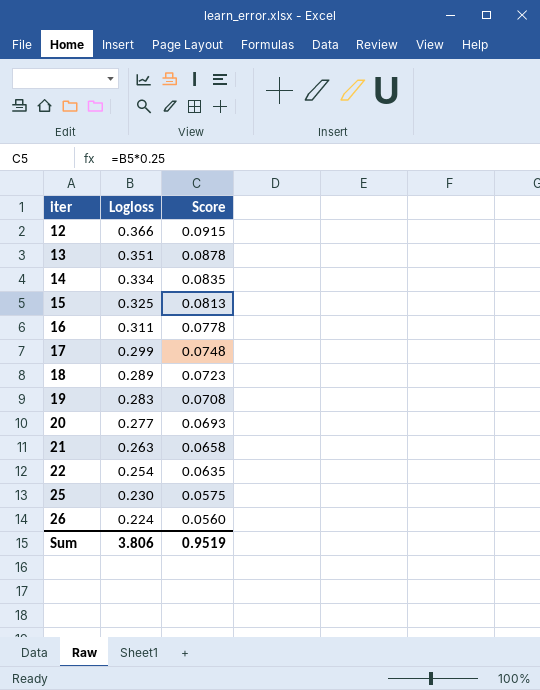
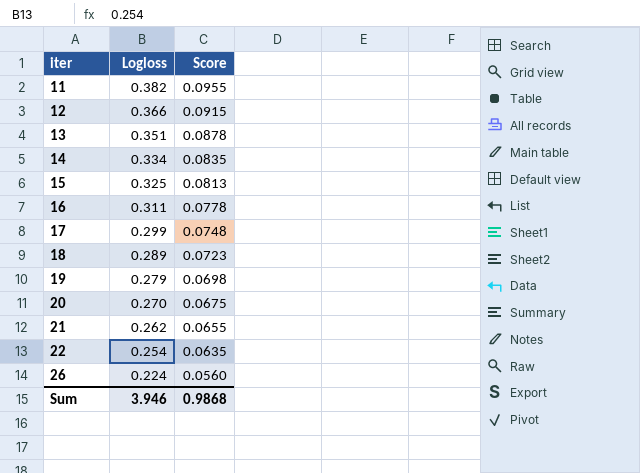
row 25: 0.230 | 0.0575 -> none
row 11: none -> 0.382 | 0.0955
19 | Logloss: 0.283 -> 0.279
19 | Score: 0.0708 -> 0.0698
20 | Logloss: 0.277 -> 0.270
20 | Score: 0.0693 -> 0.0675
21 | Logloss: 0.263 -> 0.262
21 | Score: 0.0658 -> 0.0655
Sum | Logloss: 3.806 -> 3.946
Sum | Score: 0.9519 -> 0.9868

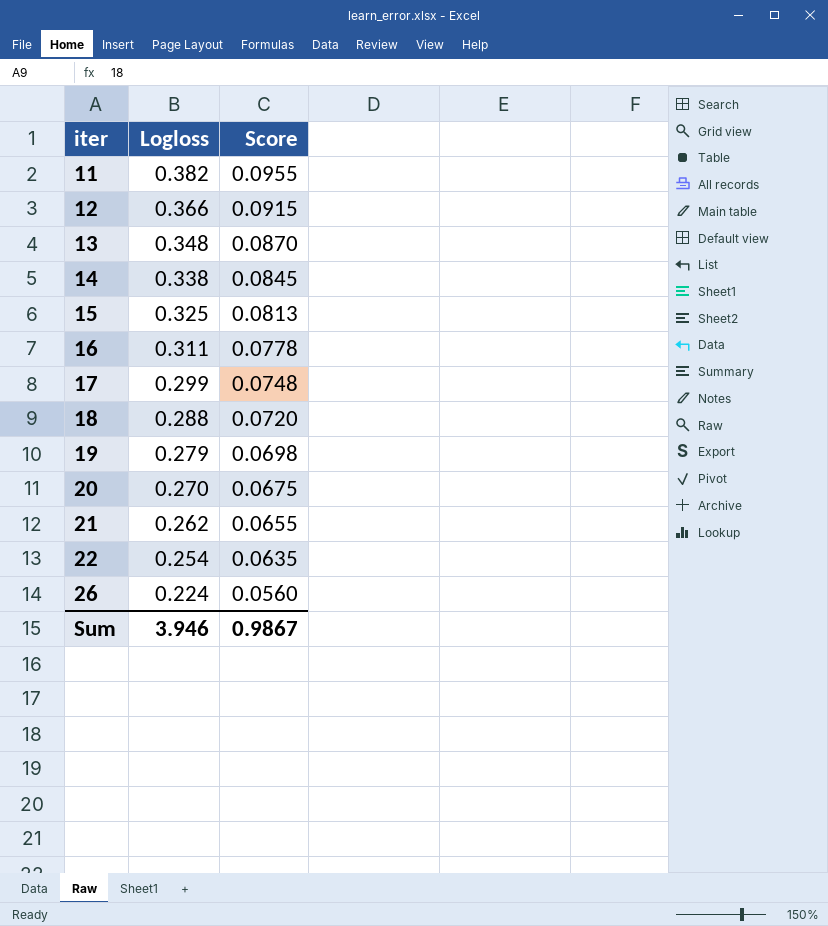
13 | Logloss: 0.351 -> 0.348
13 | Score: 0.0878 -> 0.0870
14 | Logloss: 0.334 -> 0.338
14 | Score: 0.0835 -> 0.0845
18 | Logloss: 0.289 -> 0.288
18 | Score: 0.0723 -> 0.0720
Sum | Score: 0.9868 -> 0.9867

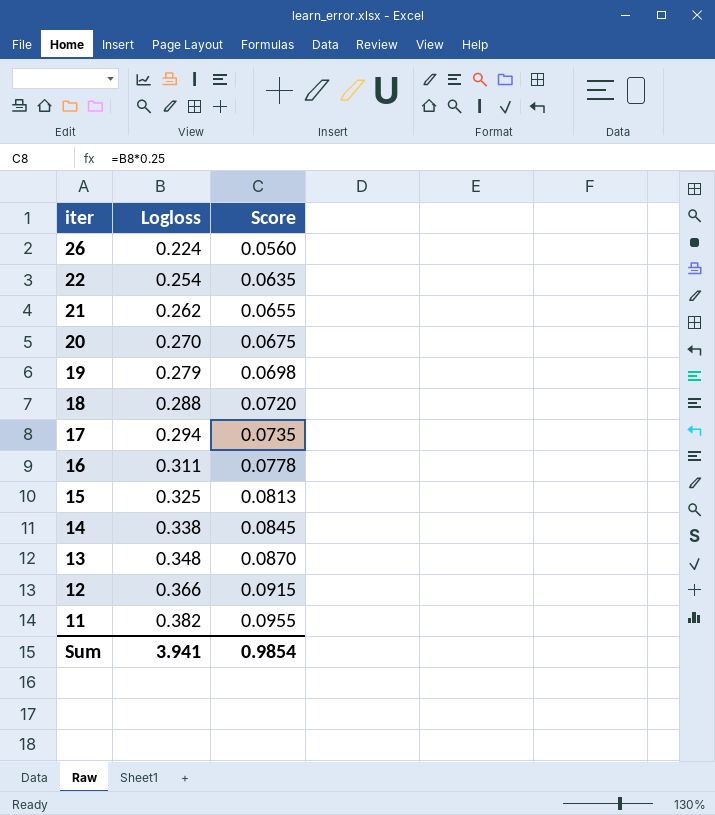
row order: iter ascending -> iter descending
17 | Logloss: 0.299 -> 0.294
17 | Score: 0.0748 -> 0.0735
Sum | Logloss: 3.946 -> 3.941
Sum | Score: 0.9867 -> 0.9854

